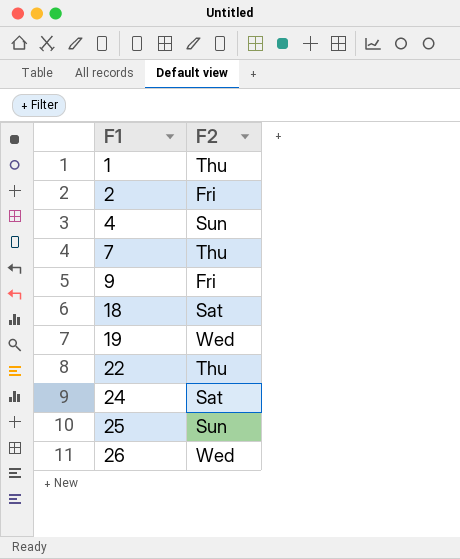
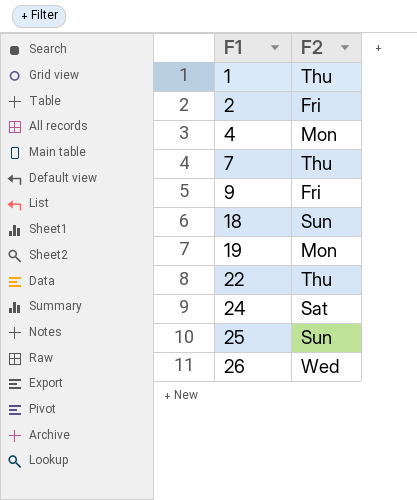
4 | F2: Sun -> Mon
18 | F2: Sat -> Sun
19 | F2: Wed -> Mon

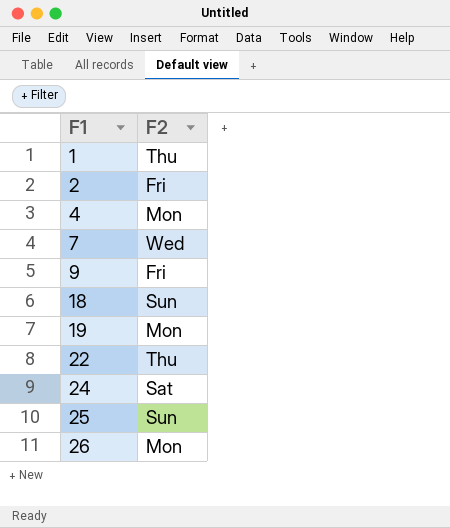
7 | F2: Thu -> Wed
26 | F2: Wed -> Mon

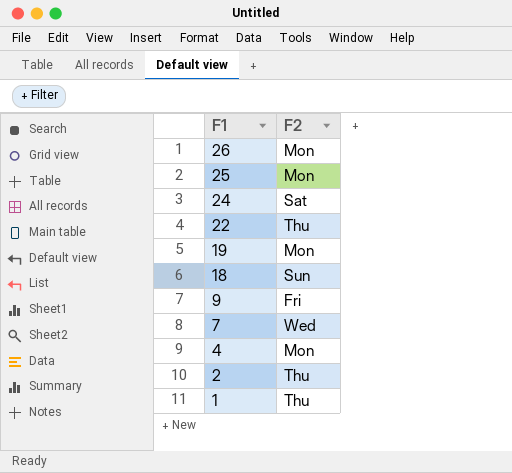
row order: F1 ascending -> F1 descending
25 | F2: Sun -> Mon
2 | F2: Fri -> Thu

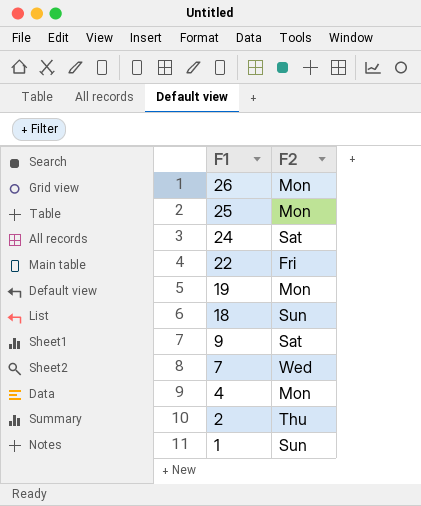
22 | F2: Thu -> Fri
9 | F2: Fri -> Sat
1 | F2: Thu -> Sun

